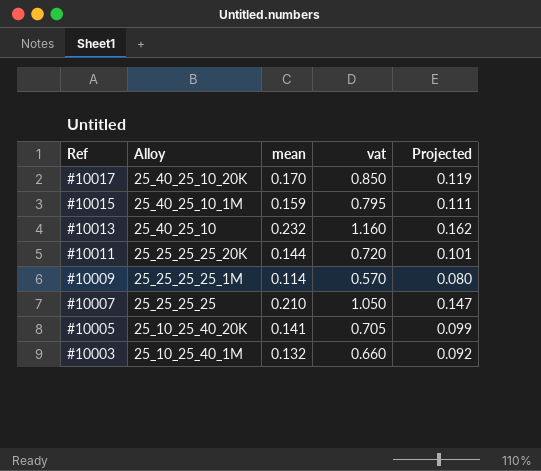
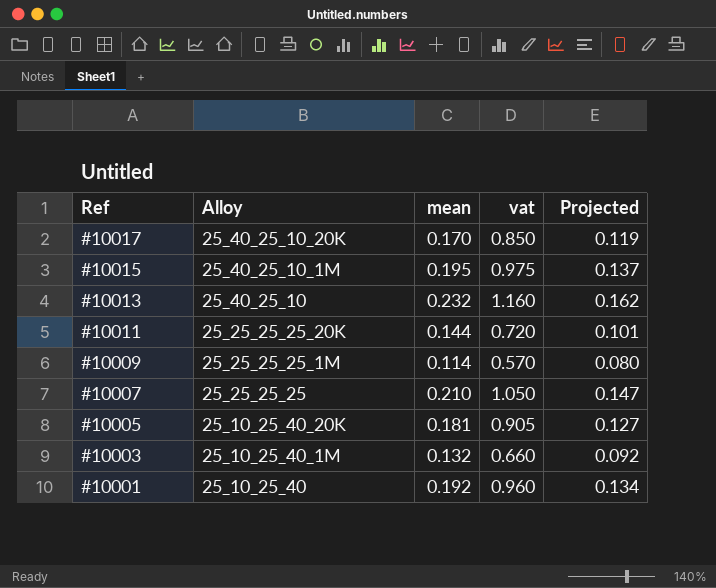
#10015 | mean: 0.159 -> 0.195
#10015 | vat: 0.795 -> 0.975
#10015 | Projected: 0.111 -> 0.137
#10005 | mean: 0.141 -> 0.181
#10005 | vat: 0.705 -> 0.905
#10005 | Projected: 0.099 -> 0.127
row #10001: none -> 25_10_25_40 | 0.192 | 0.960 | 0.134

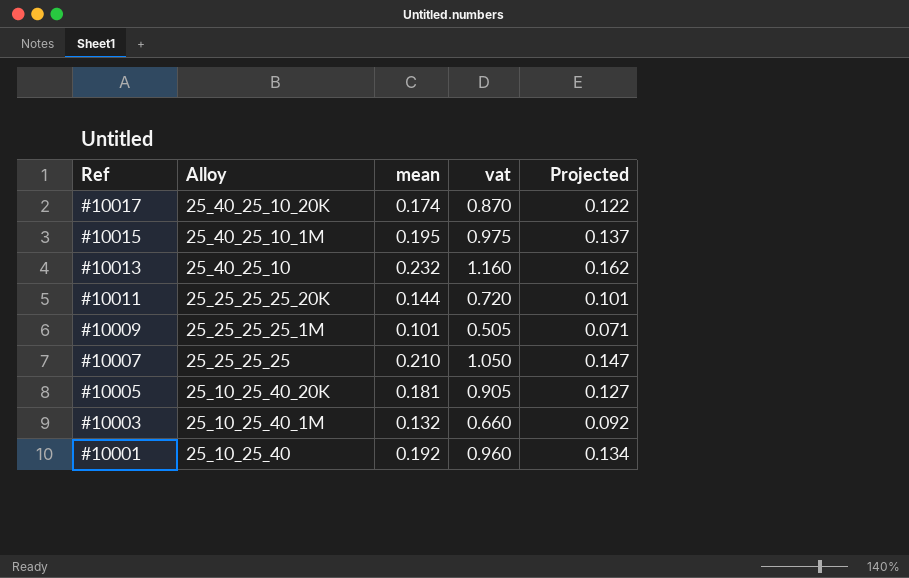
#10017 | mean: 0.170 -> 0.174
#10017 | vat: 0.850 -> 0.870
#10017 | Projected: 0.119 -> 0.122
#10009 | mean: 0.114 -> 0.101
#10009 | vat: 0.570 -> 0.505
#10009 | Projected: 0.080 -> 0.071

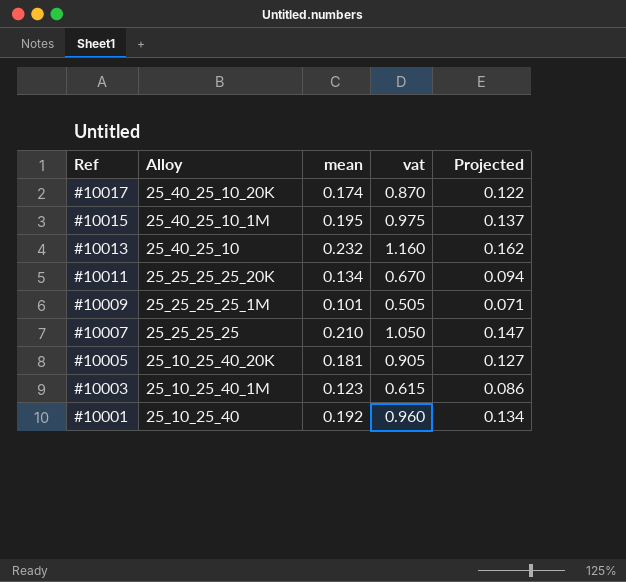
#10011 | mean: 0.144 -> 0.134
#10011 | vat: 0.720 -> 0.670
#10011 | Projected: 0.101 -> 0.094
#10003 | mean: 0.132 -> 0.123
#10003 | vat: 0.660 -> 0.615
#10003 | Projected: 0.092 -> 0.086

